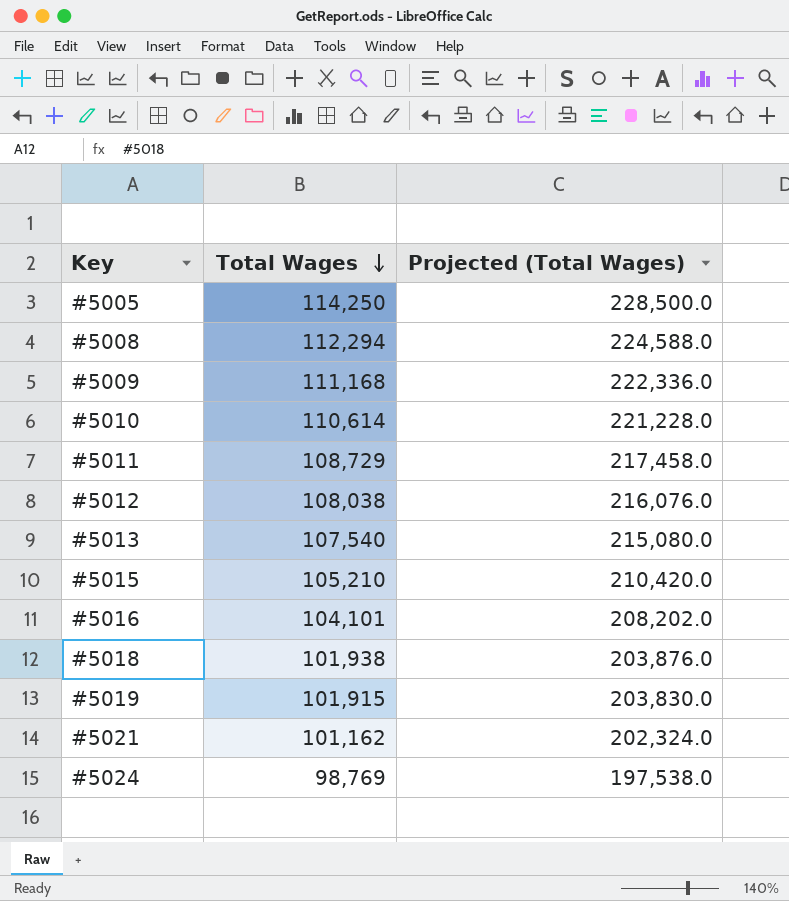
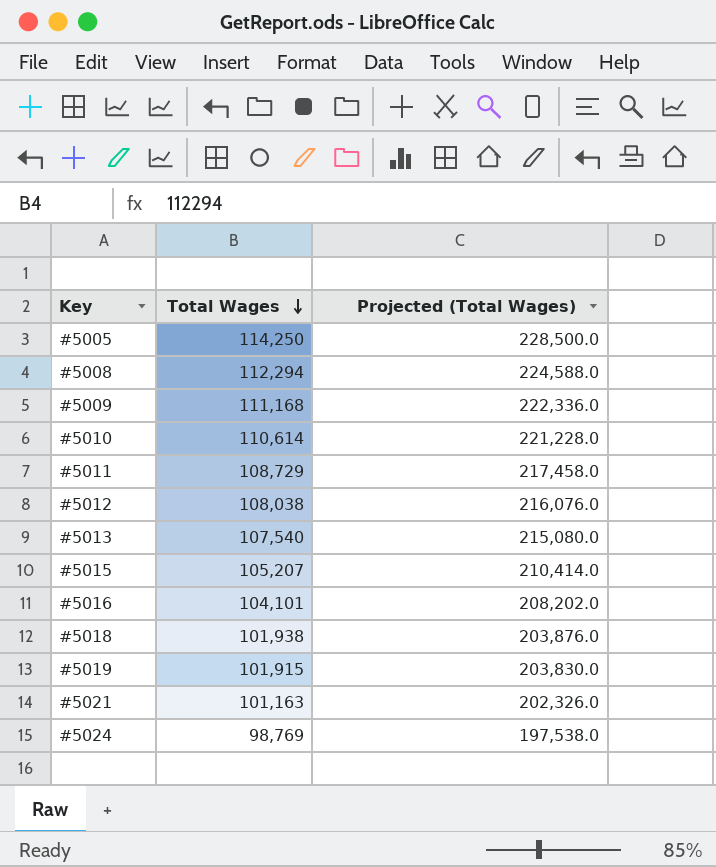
#5015 | Total Wages: 105,210 -> 105,207
#5015 | Projected (Total Wages): 210,420.0 -> 210,414.0
#5021 | Total Wages: 101,162 -> 101,163
#5021 | Projected (Total Wages): 202,324.0 -> 202,326.0

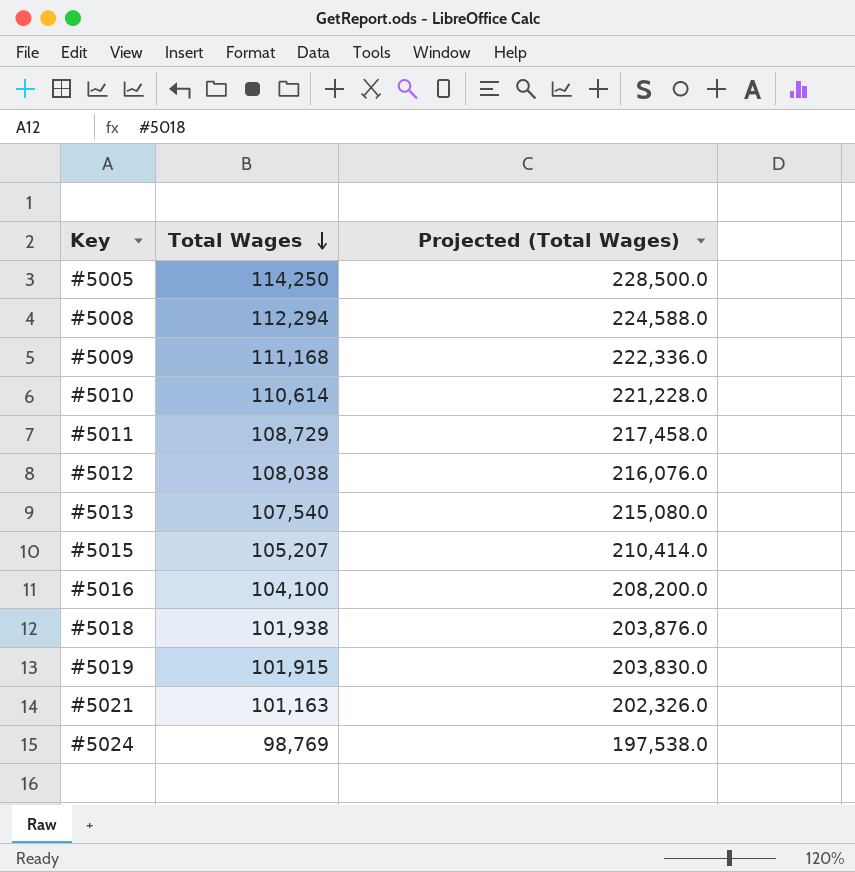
#5016 | Total Wages: 104,101 -> 104,100
#5016 | Projected (Total Wages): 208,202.0 -> 208,200.0

